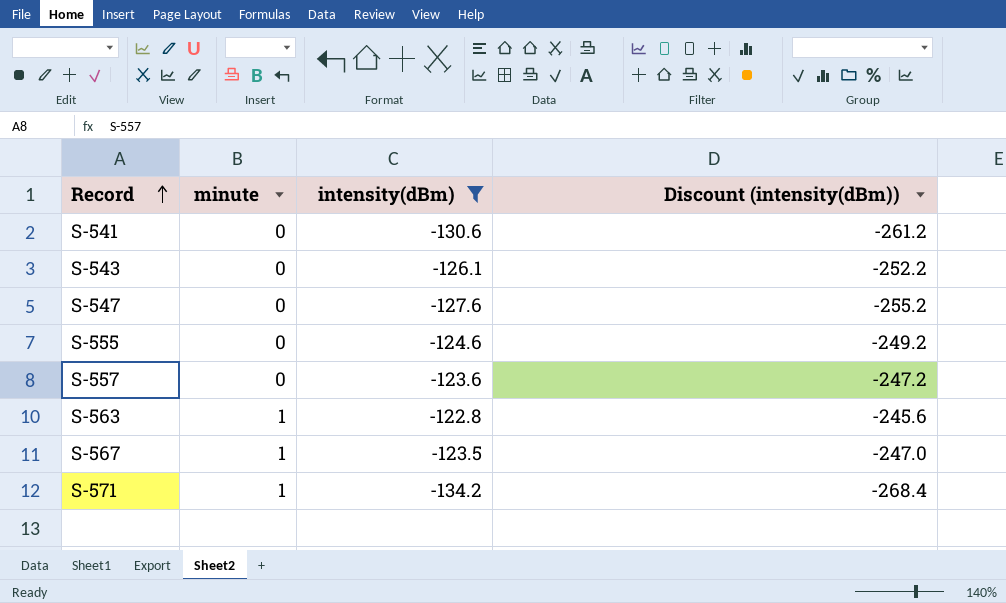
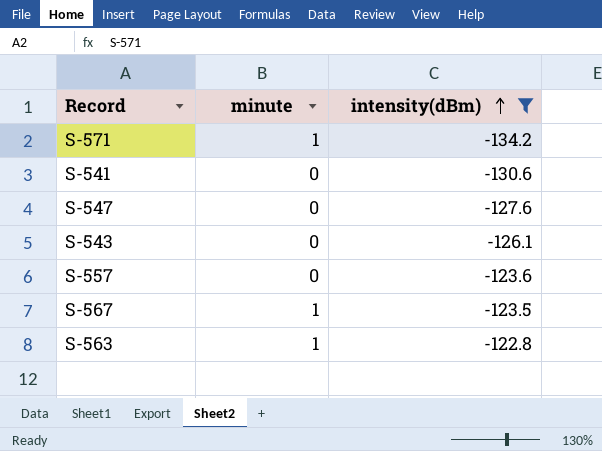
row order: Record ascending -> intensity(dBm) ascending
column Discount (intensity(dBm)) | formula: [intensity(dBm)] * 2 -> none
row S-555: 0 | -124.6 | -249.2 -> none

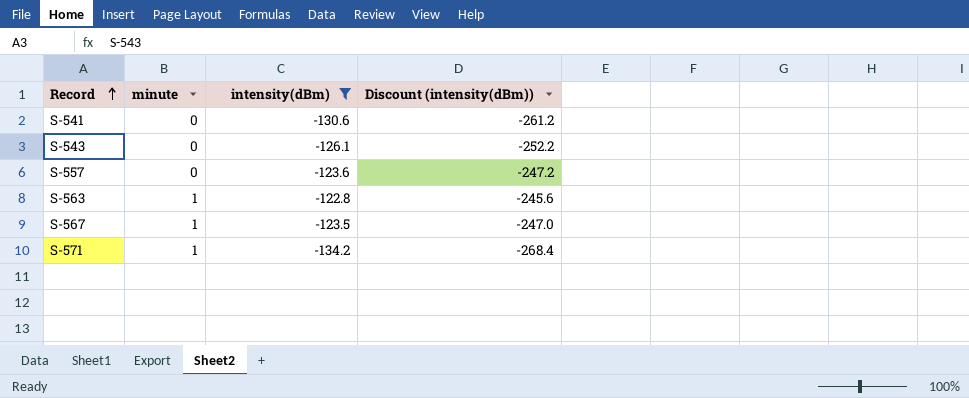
row order: intensity(dBm) ascending -> Record ascending
column Discount (intensity(dBm)) | formula: none -> [intensity(dBm)] * 2
row S-547: 0 | -127.6 -> none

